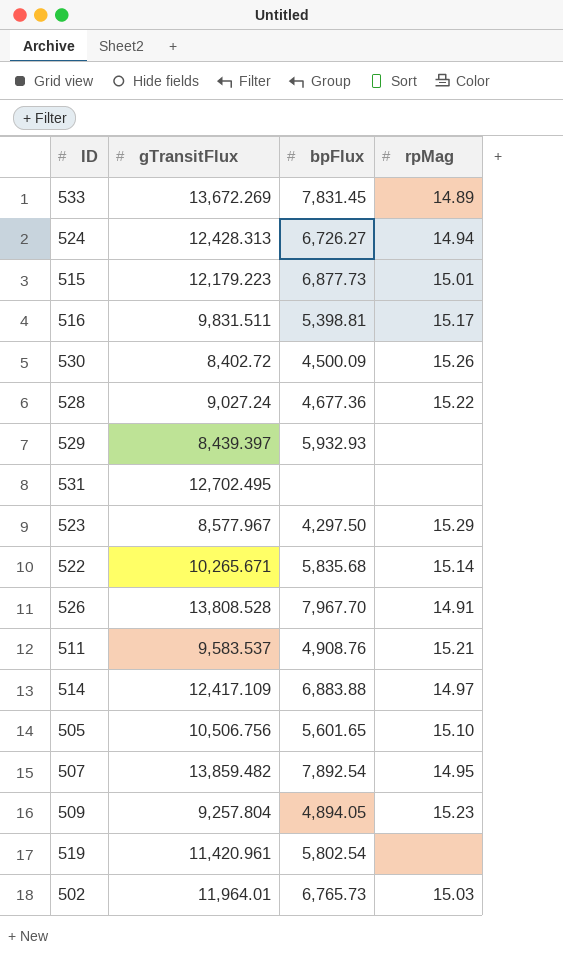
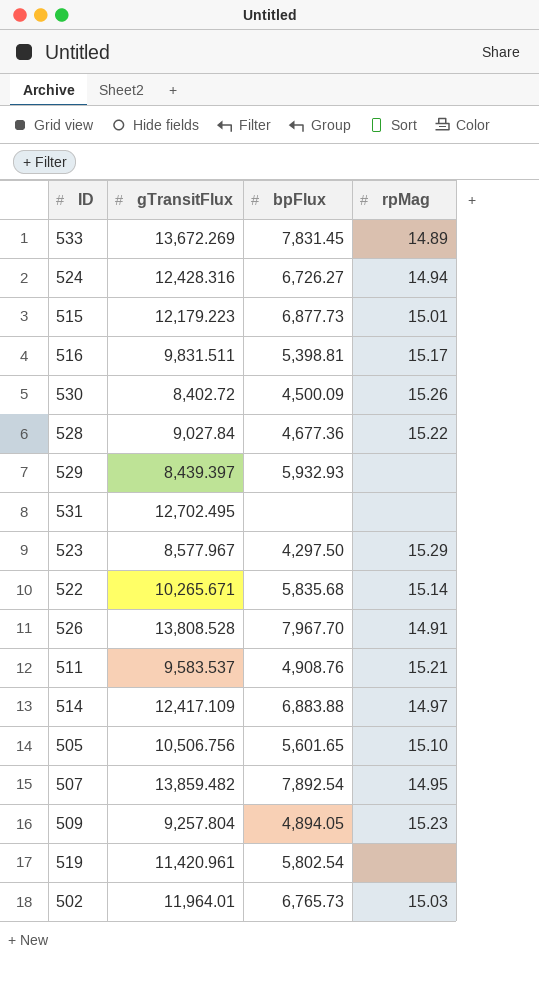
524 | gTransitFlux: 12,428.313 -> 12,428.316
528 | gTransitFlux: 9,027.24 -> 9,027.84

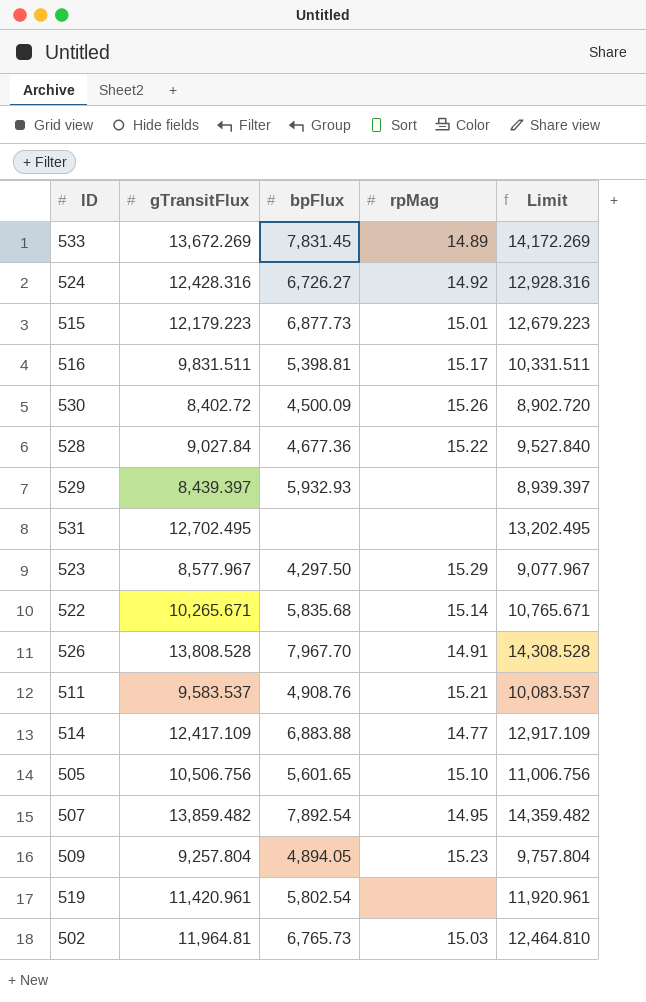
column Limit | formula: none -> [gTransitFlux] + 500
524 | rpMag: 14.94 -> 14.92
514 | rpMag: 14.97 -> 14.77
502 | gTransitFlux: 11,964.01 -> 11,964.81

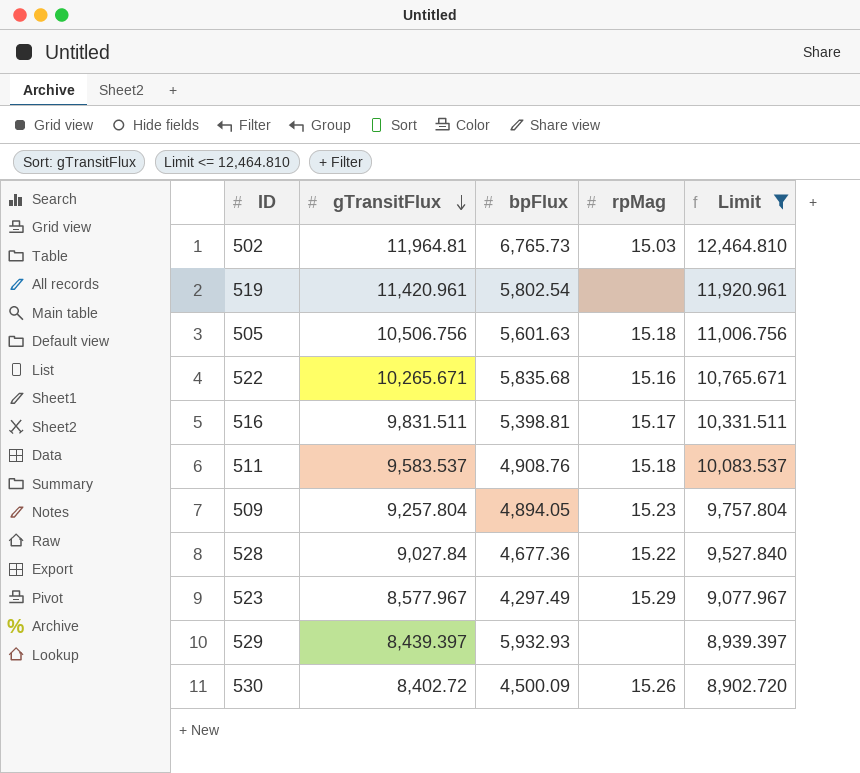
filter: none -> Limit <= 12,464.810
row order: none -> gTransitFlux descending
505 | bpFlux: 5,601.65 -> 5,601.63
505 | rpMag: 15.10 -> 15.18
522 | rpMag: 15.14 -> 15.16
511 | rpMag: 15.21 -> 15.18
523 | bpFlux: 4,297.50 -> 4,297.49

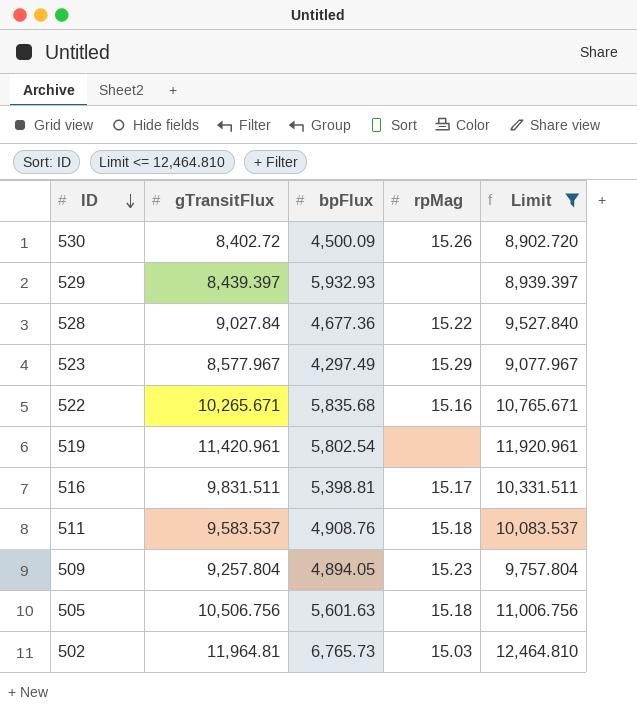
row order: gTransitFlux descending -> ID descending

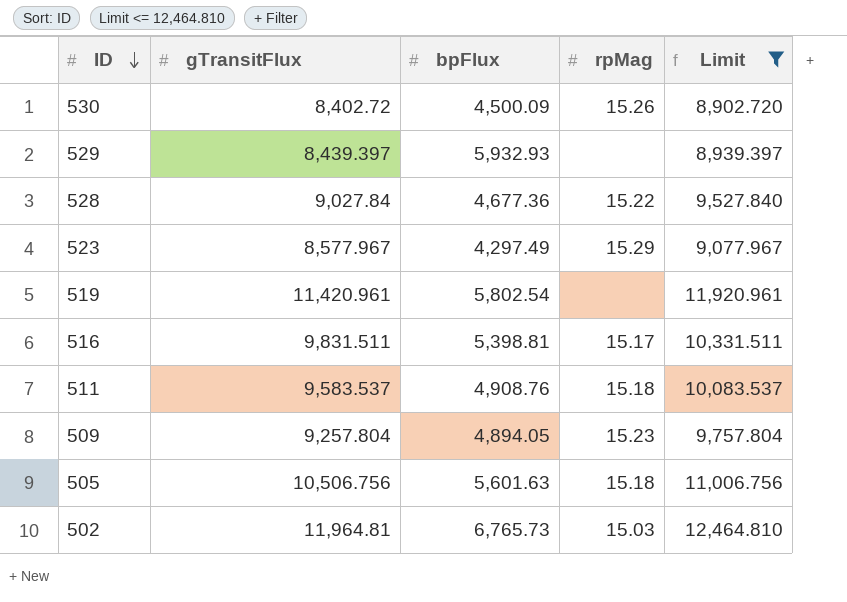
row 522: 10,265.671 | 5,835.68 | 15.16 | 10,765.671 -> none

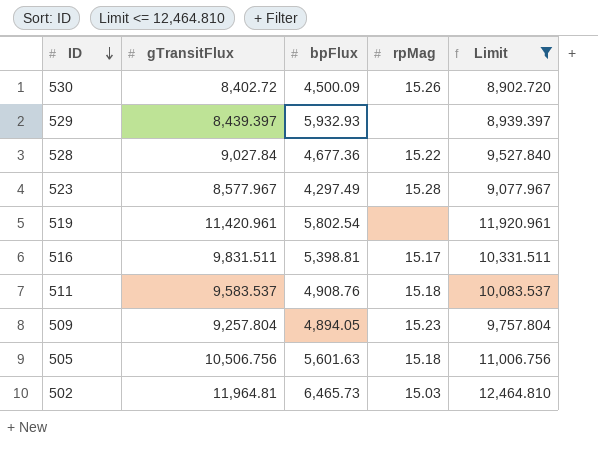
523 | rpMag: 15.29 -> 15.28
502 | bpFlux: 6,765.73 -> 6,465.73

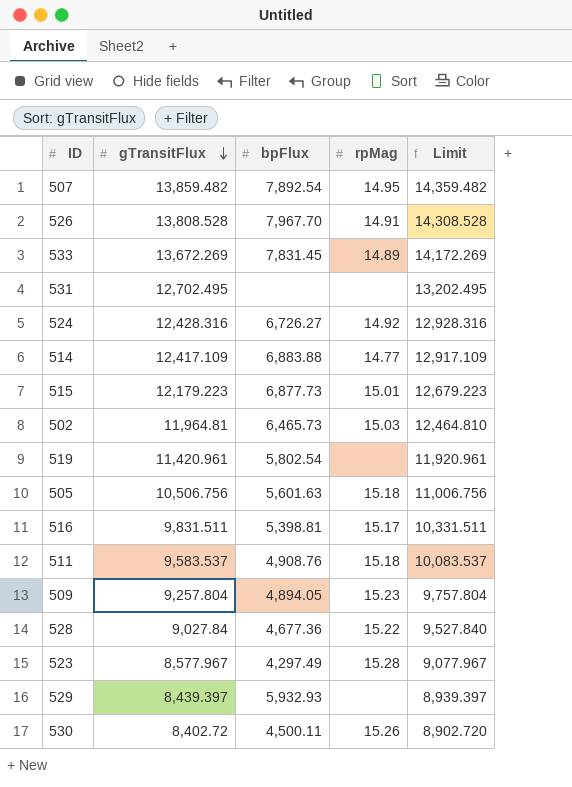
filter: Limit <= 12,464.810 -> none
row order: ID descending -> gTransitFlux descending
530 | bpFlux: 4,500.09 -> 4,500.11

